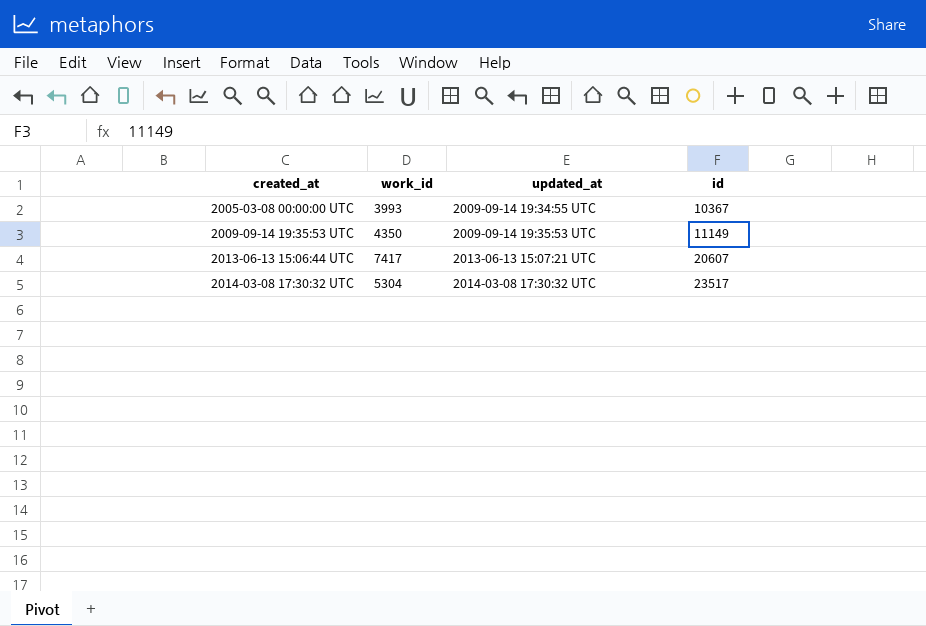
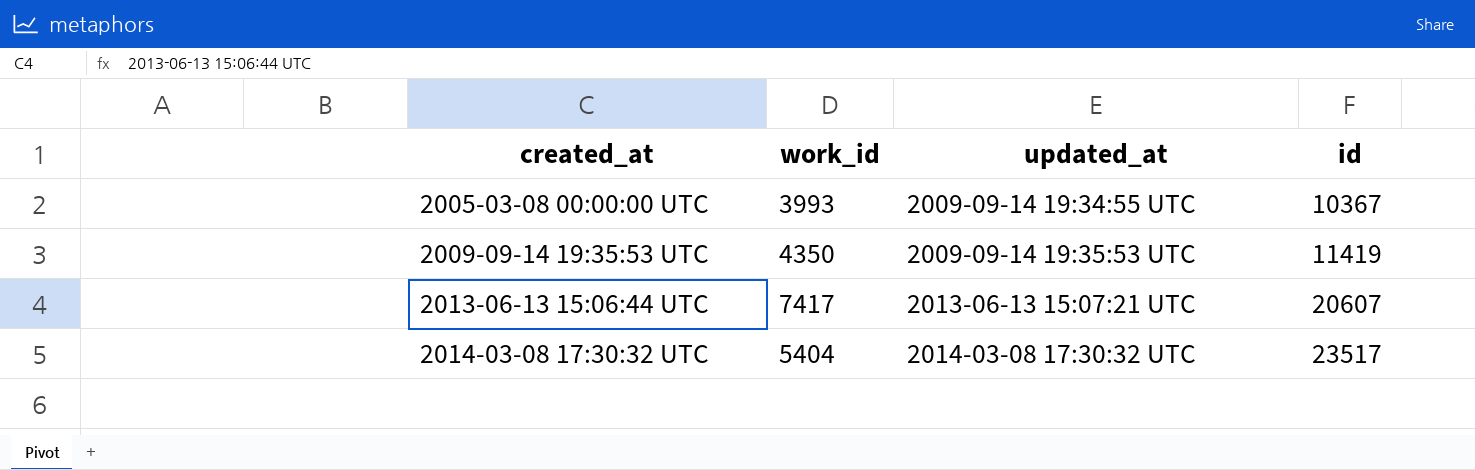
2009-09-14 19:35:53 UTC | id: 11149 -> 11419
2014-03-08 17:30:32 UTC | work_id: 5304 -> 5404

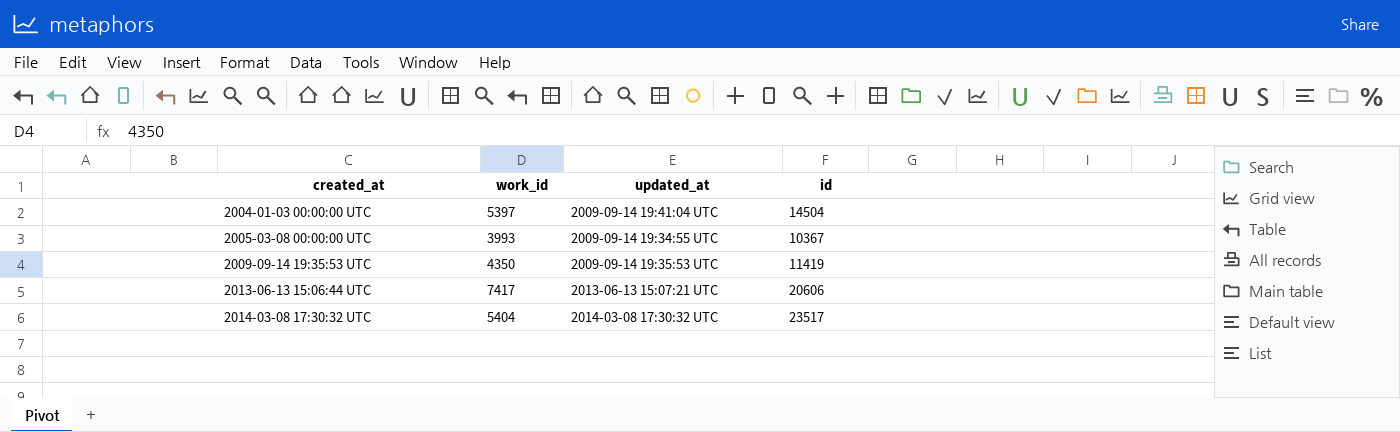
row 2004-01-03 00:00:00 UTC: none -> 5397 | 2009-09-14 19:41:04 UTC | 14504
2013-06-13 15:06:44 UTC | id: 20607 -> 20606

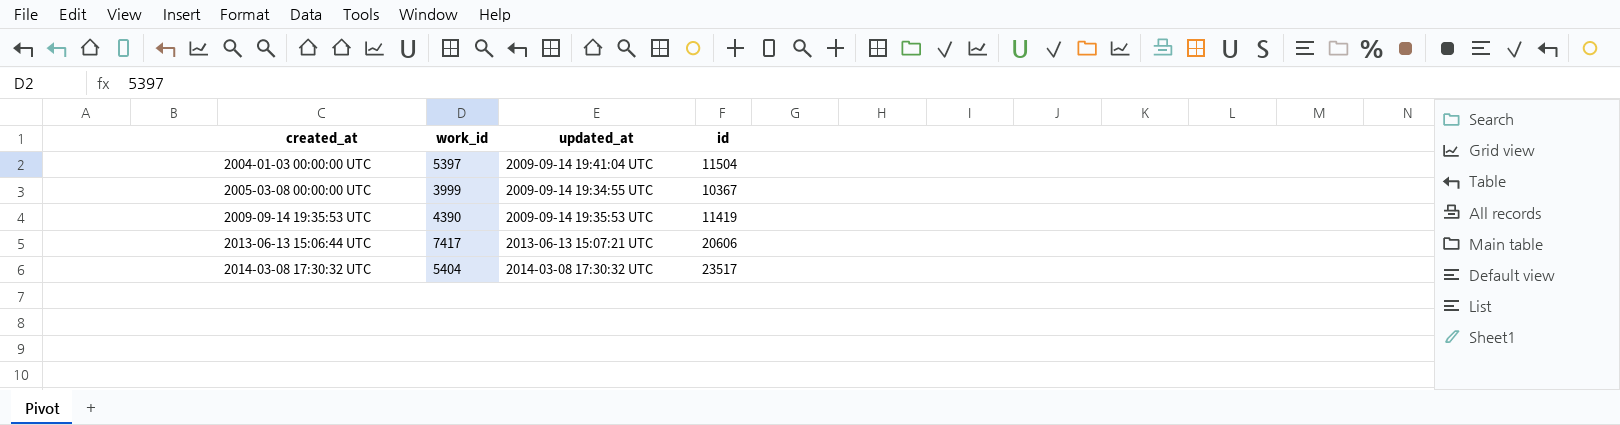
2004-01-03 00:00:00 UTC | id: 14504 -> 11504
2005-03-08 00:00:00 UTC | work_id: 3993 -> 3999
2009-09-14 19:35:53 UTC | work_id: 4350 -> 4390

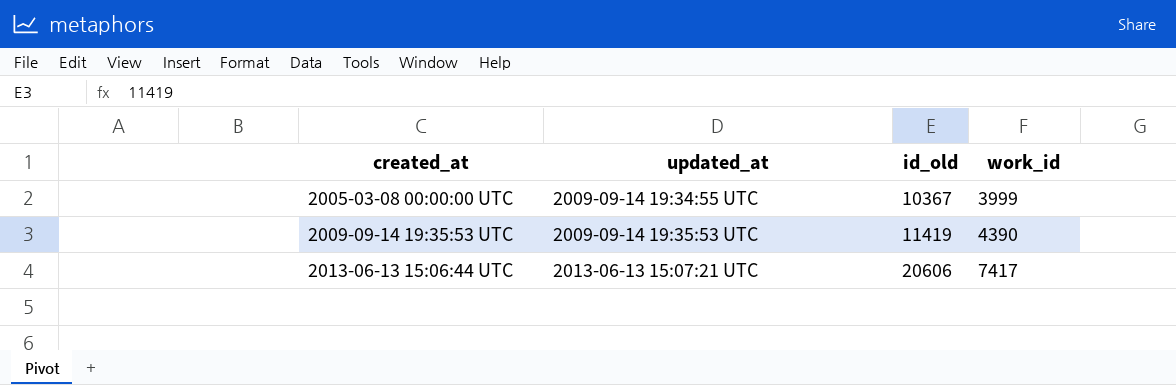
column name: id -> id_old
column work_id | position: 2 -> 4
row 2004-01-03 00:00:00 UTC: 5397 | 2009-09-14 19:41:04 UTC | 11504 -> none
row 2014-03-08 17:30:32 UTC: 5404 | 2014-03-08 17:30:32 UTC | 23517 -> none

